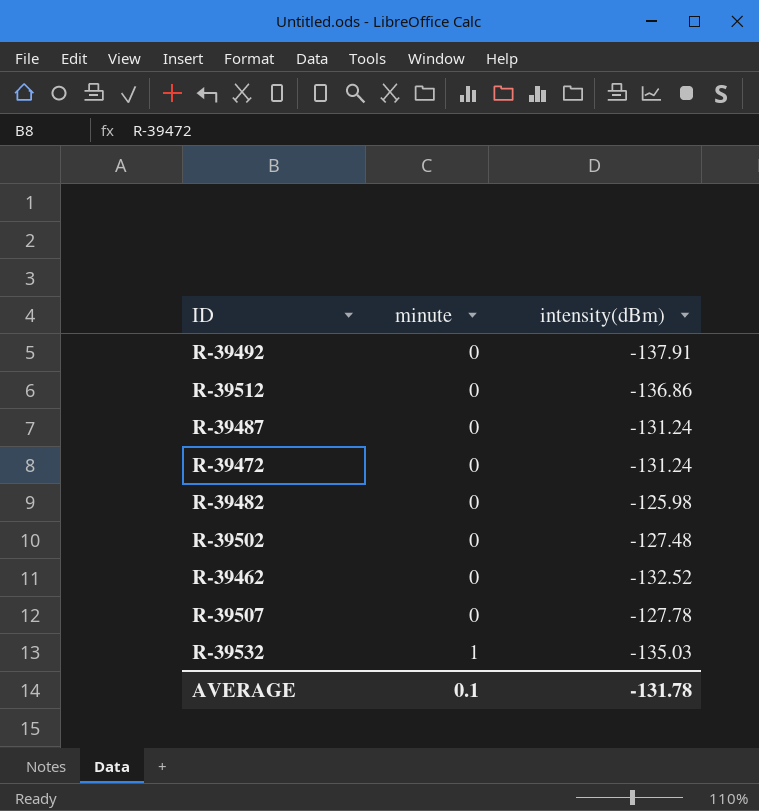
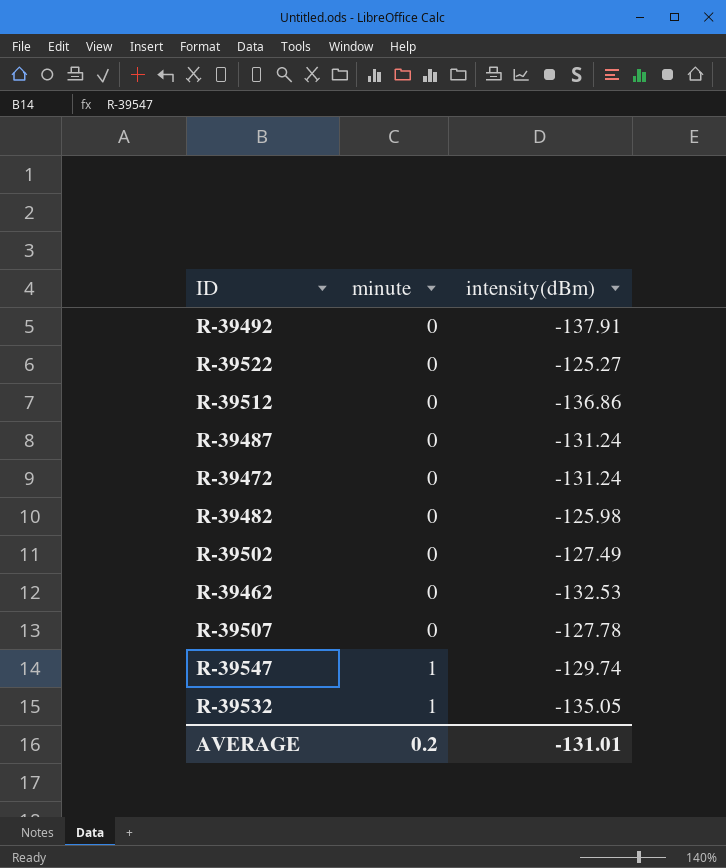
row R-39522: none -> 0 | -125.27
R-39502 | intensity(dBm): -127.48 -> -127.49
R-39462 | intensity(dBm): -132.52 -> -132.53
row R-39547: none -> 1 | -129.74
R-39532 | intensity(dBm): -135.03 -> -135.05
AVERAGE | minute: 0.1 -> 0.2
AVERAGE | intensity(dBm): -131.78 -> -131.01

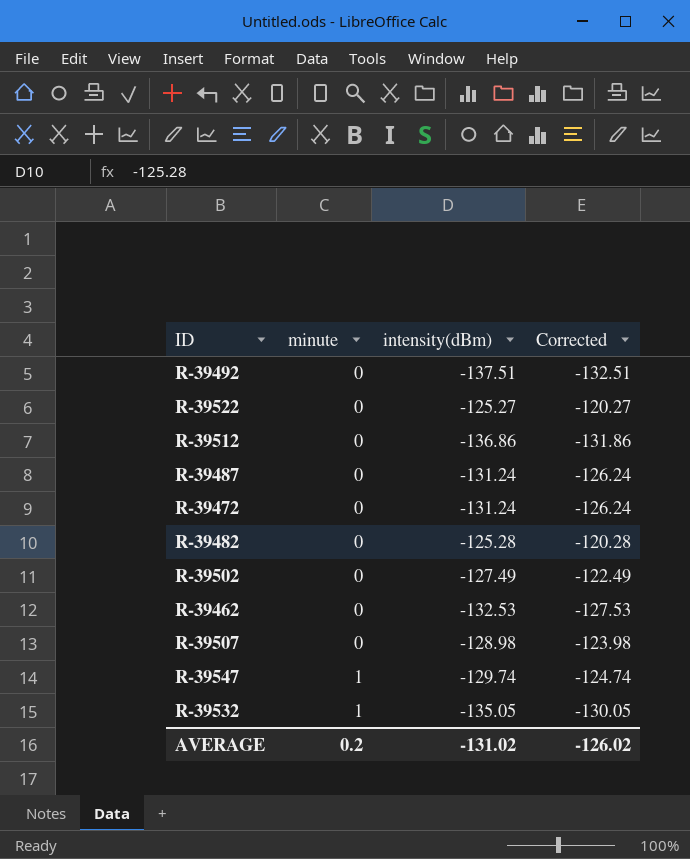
column Corrected | formula: none -> [intensity(dBm)] + 5
R-39492 | intensity(dBm): -137.91 -> -137.51
R-39482 | intensity(dBm): -125.98 -> -125.28
R-39507 | intensity(dBm): -127.78 -> -128.98
AVERAGE | intensity(dBm): -131.01 -> -131.02

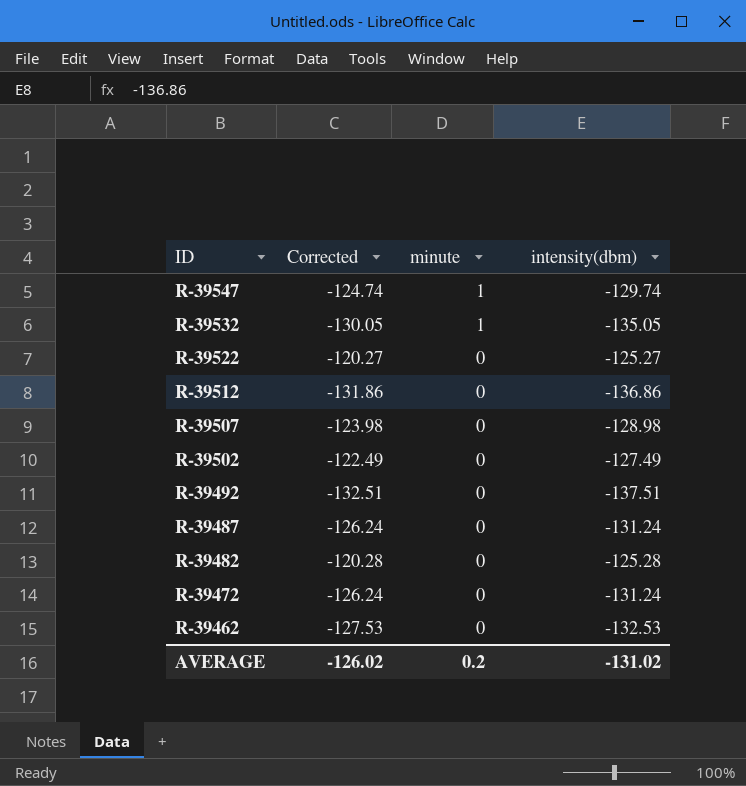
row order: minute ascending -> ID descending
column Corrected | position: 4 -> 2
column name: intensity(dBm) -> intensity(dbm)

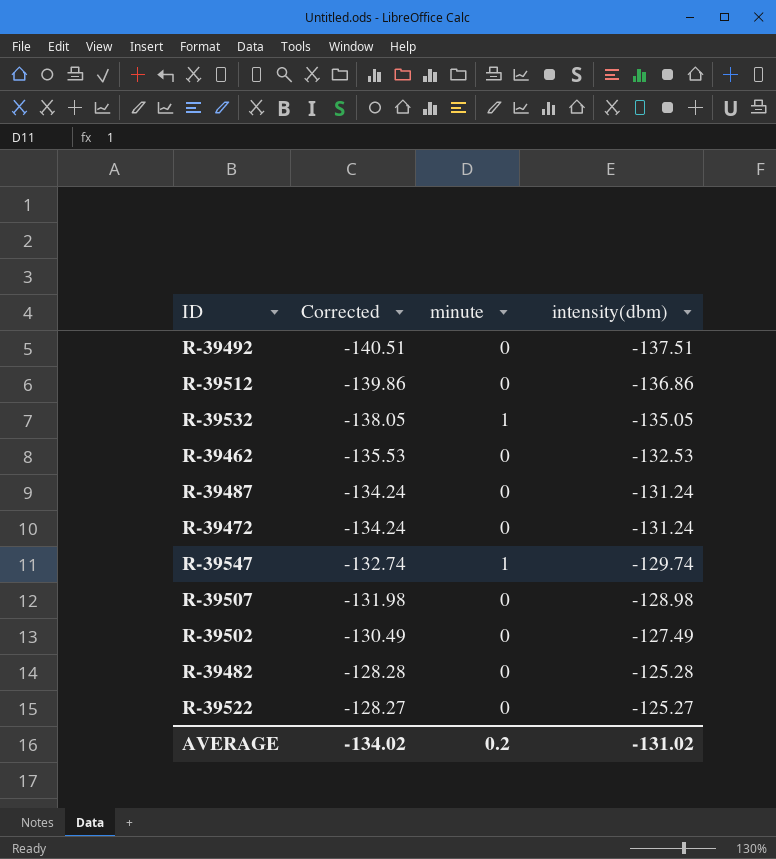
row order: ID descending -> Corrected ascending
column Corrected | formula: [intensity(dbm)] + 5 -> [intensity(dbm)] - 3
AVERAGE | Corrected: -126.02 -> -134.02

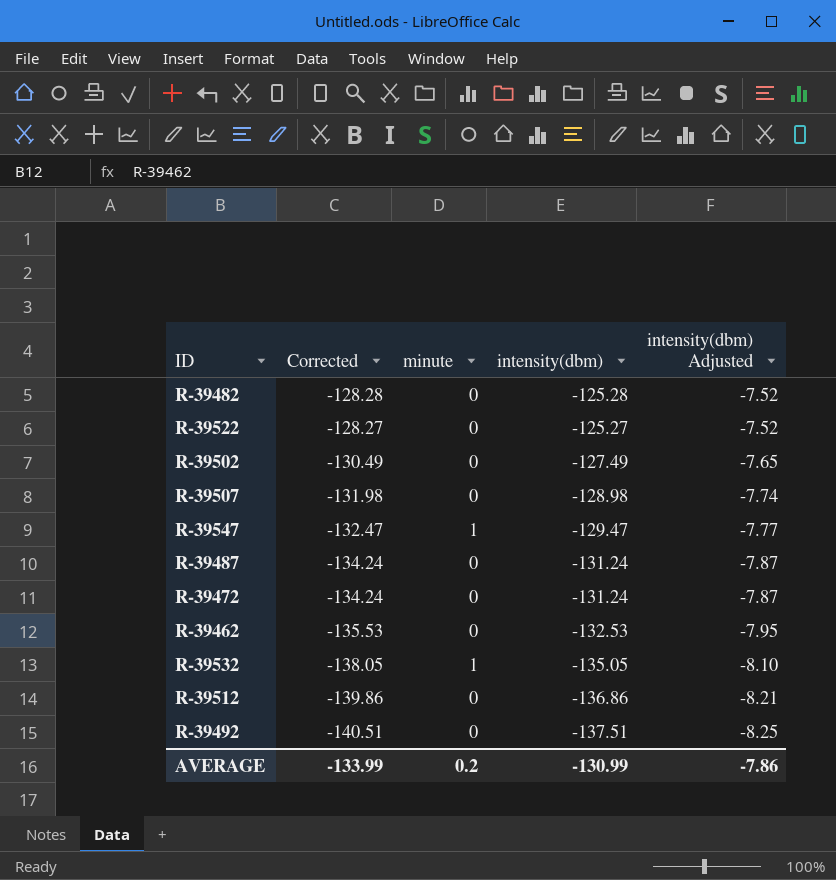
row order: Corrected ascending -> intensity(dbm) Adjusted descending
column intensity(dbm) Adjusted | formula: none -> [intensity(dbm)] * 0.06
R-39547 | Corrected: -132.74 -> -132.47
R-39547 | intensity(dbm): -129.74 -> -129.47
AVERAGE | Corrected: -134.02 -> -133.99
AVERAGE | intensity(dbm): -131.02 -> -130.99

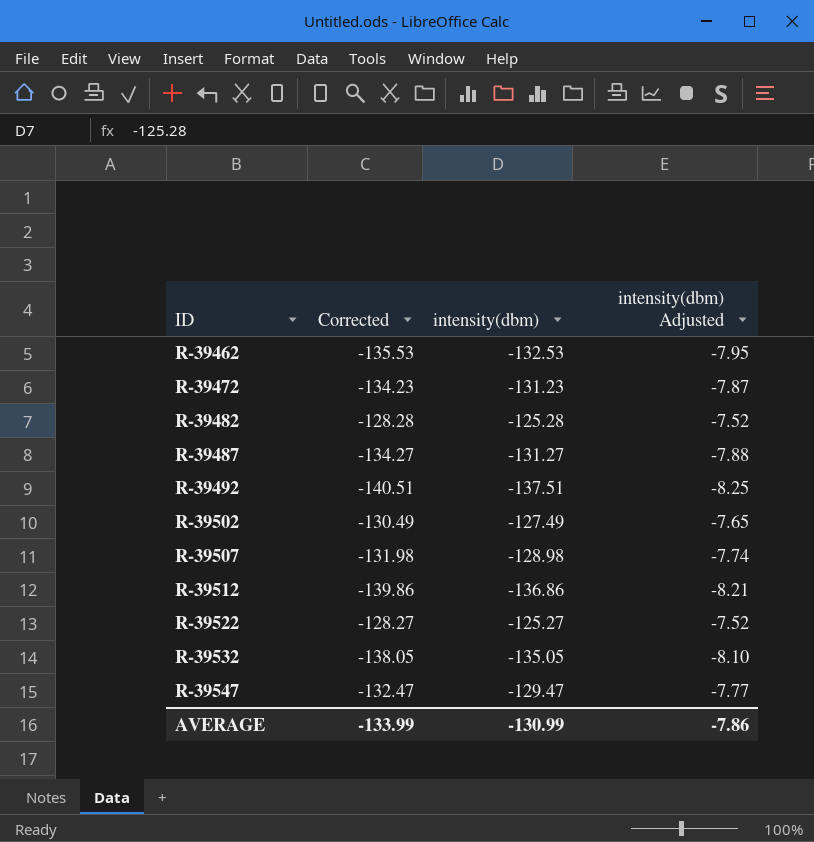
row order: intensity(dbm) Adjusted descending -> ID ascending
column minute | position: 3 -> none
R-39472 | Corrected: -134.24 -> -134.23
R-39472 | intensity(dbm): -131.24 -> -131.23
R-39487 | Corrected: -134.24 -> -134.27
R-39487 | intensity(dbm): -131.24 -> -131.27
R-39487 | intensity(dbm) Adjusted: -7.87 -> -7.88

